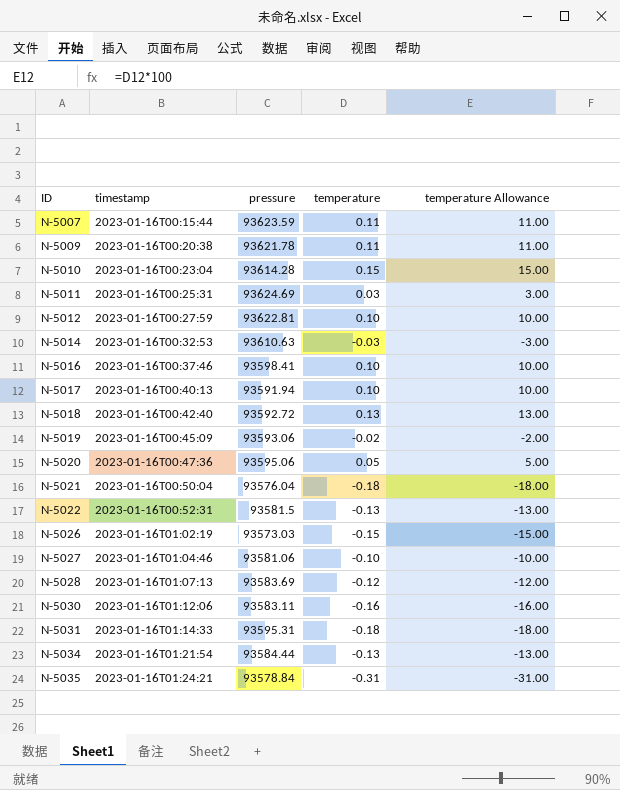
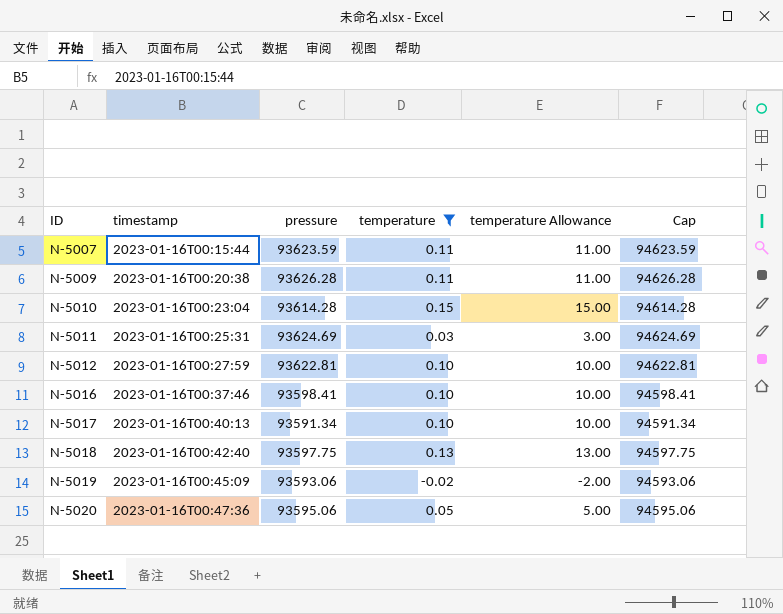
filter: none -> temperature >= -0.02
column Cap | formula: none -> [pressure] + 1000
N-5009 | pressure: 93621.78 -> 93626.28
N-5017 | pressure: 93591.94 -> 93591.34
N-5018 | pressure: 93592.72 -> 93597.75

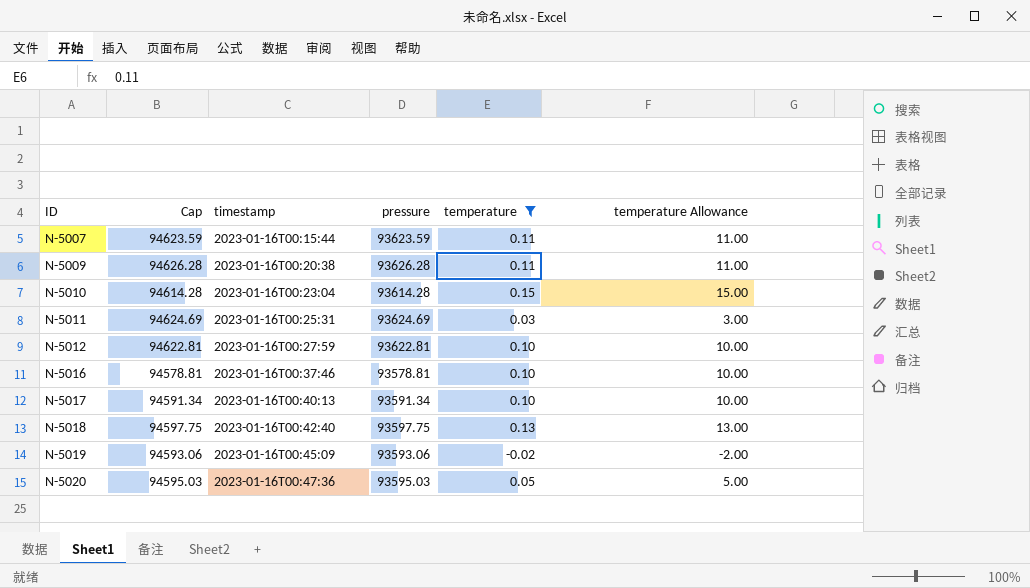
column Cap | position: 6 -> 2
N-5016 | Cap: 94598.41 -> 94578.81
N-5016 | pressure: 93598.41 -> 93578.81
N-5020 | Cap: 94595.06 -> 94595.03
N-5020 | pressure: 93595.06 -> 93595.03

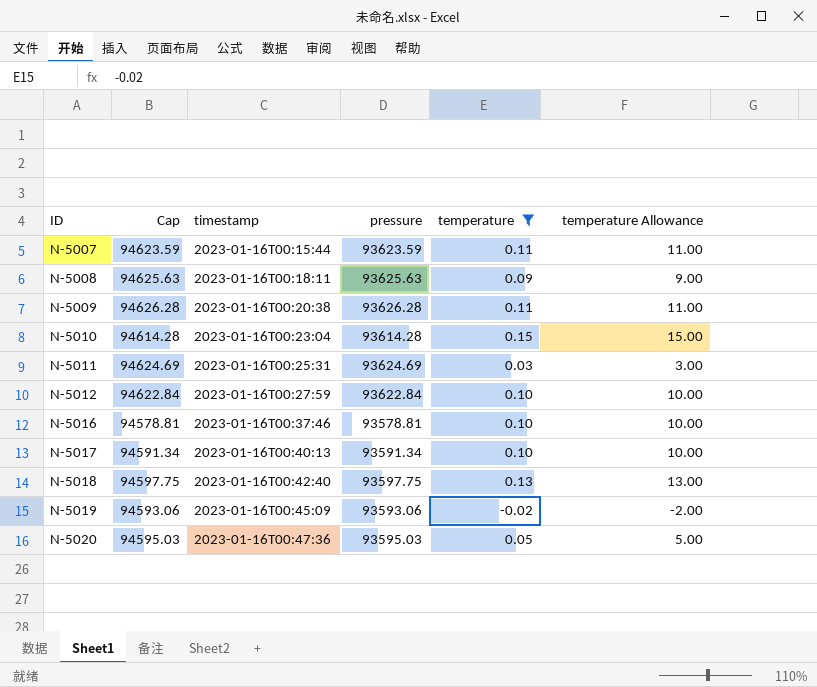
row N-5008: none -> 94625.63 | 2023-01-16T00:18:11 | 93625.63 | 0.09 | 9.00
N-5012 | Cap: 94622.81 -> 94622.84
N-5012 | pressure: 93622.81 -> 93622.84

